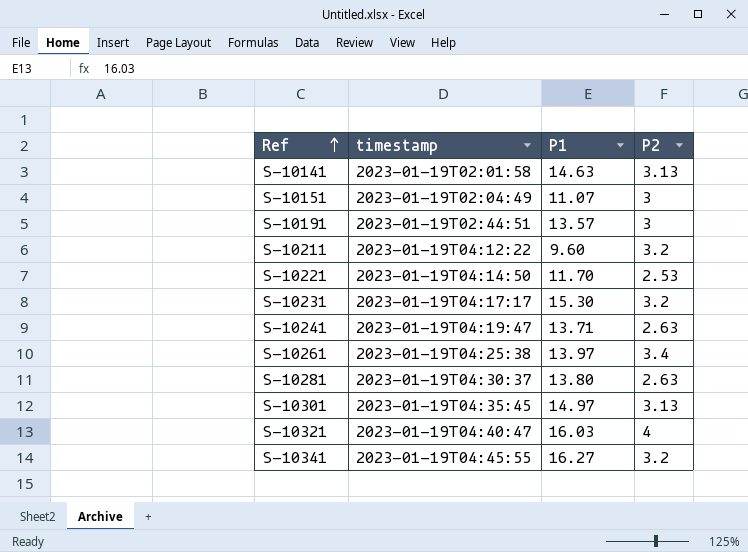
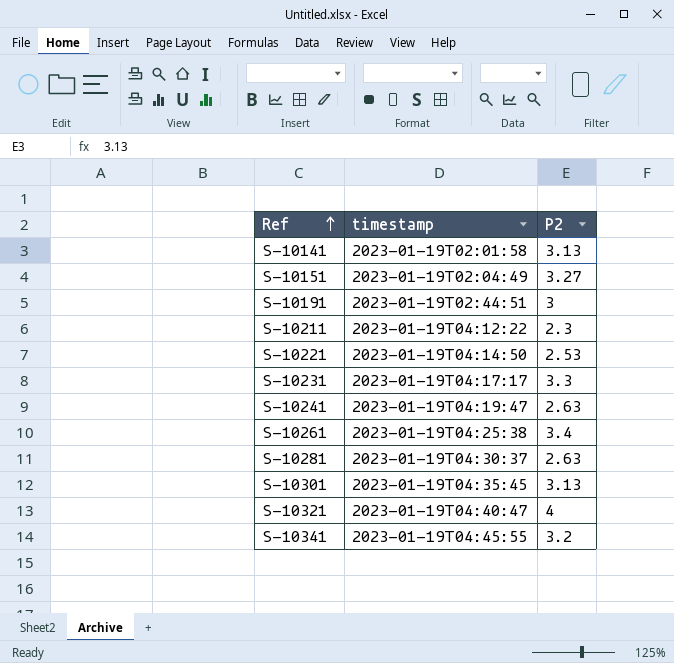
column P1 | position: 3 -> none
S-10151 | P2: 3 -> 3.27
S-10211 | P2: 3.2 -> 2.3
S-10231 | P2: 3.2 -> 3.3

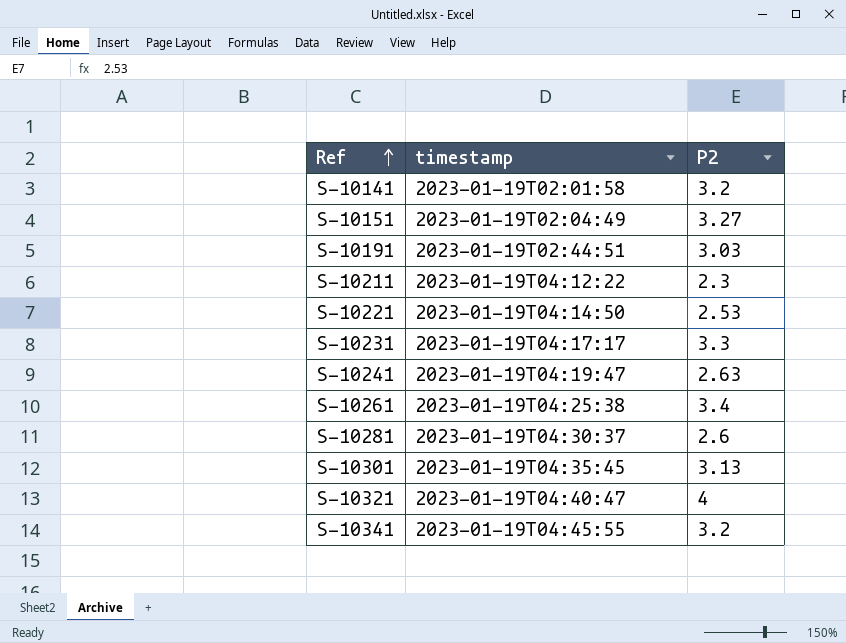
S-10141 | P2: 3.13 -> 3.2
S-10191 | P2: 3 -> 3.03
S-10281 | P2: 2.63 -> 2.6

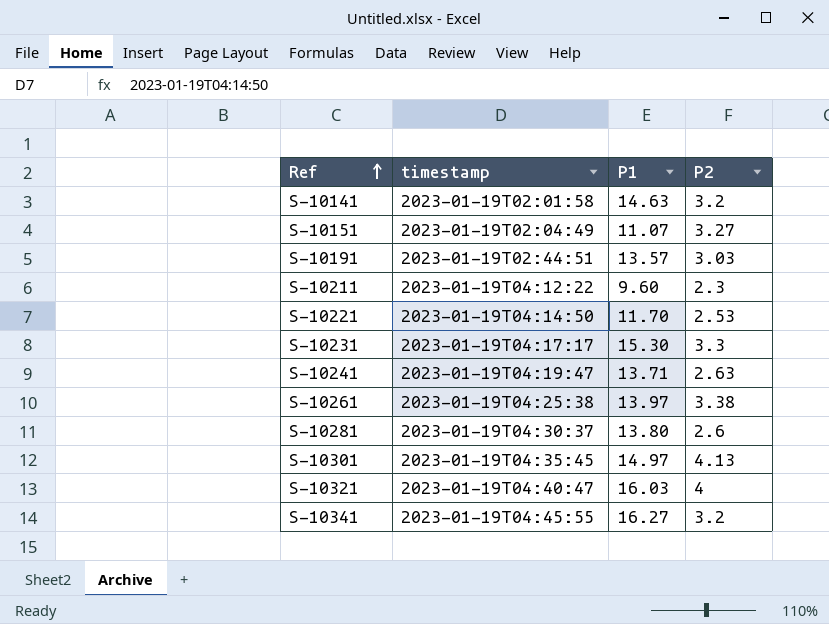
column P1 | position: none -> 3
S-10261 | P2: 3.4 -> 3.38
S-10301 | P2: 3.13 -> 4.13

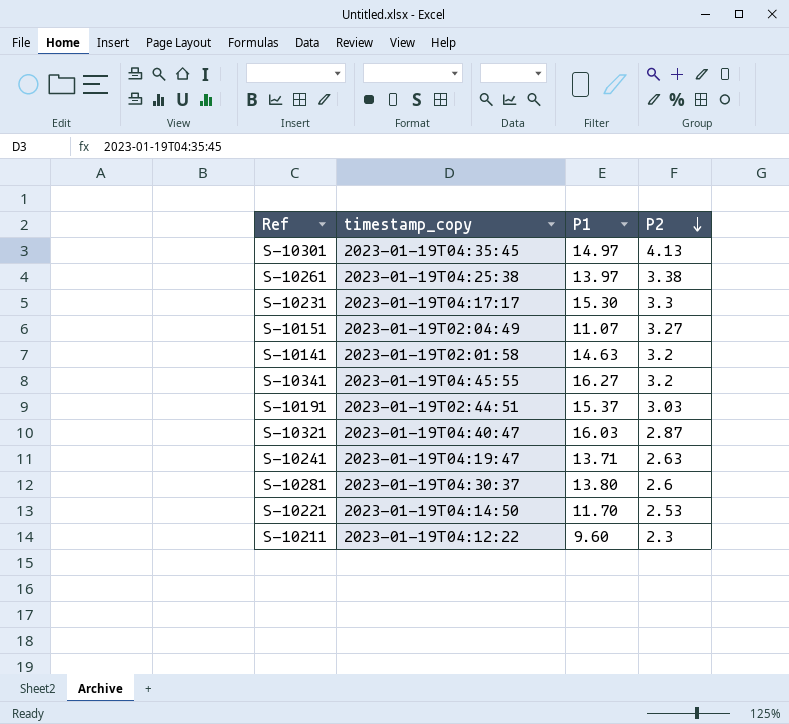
row order: Ref ascending -> P2 descending
column name: timestamp -> timestamp_copy
S-10191 | P1: 13.57 -> 15.37
S-10321 | P2: 4 -> 2.87

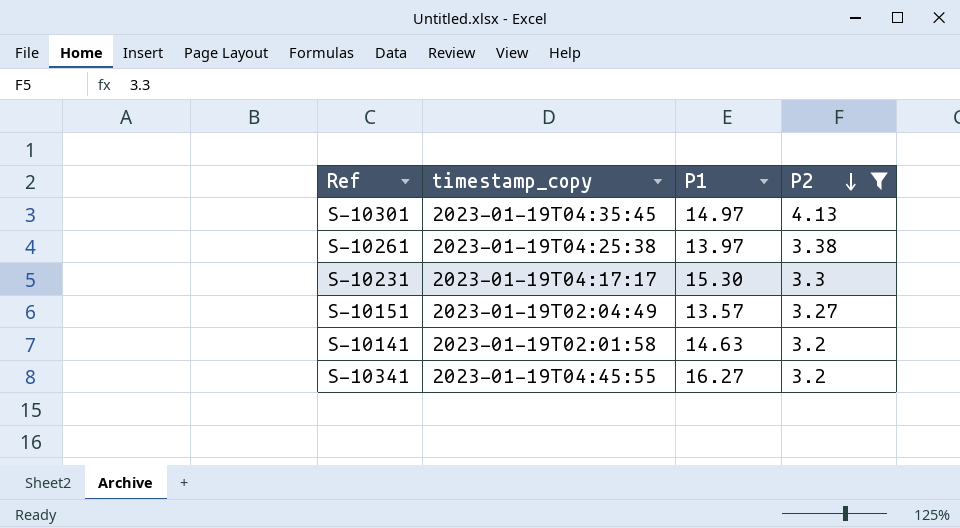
filter: none -> P2 >= 3.2
S-10151 | P1: 11.07 -> 13.57

